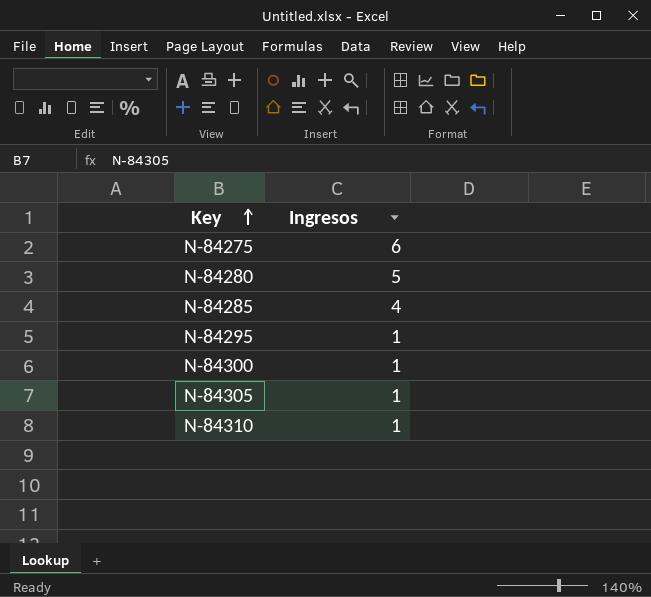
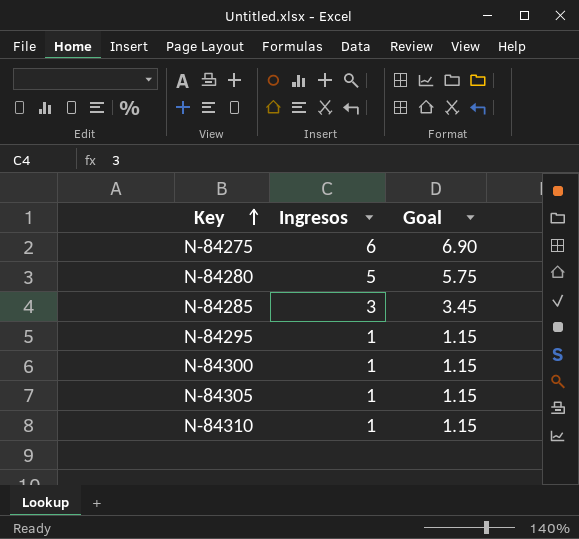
column Goal | formula: none -> [Ingresos] * 1.15
N-84285 | Ingresos: 4 -> 3

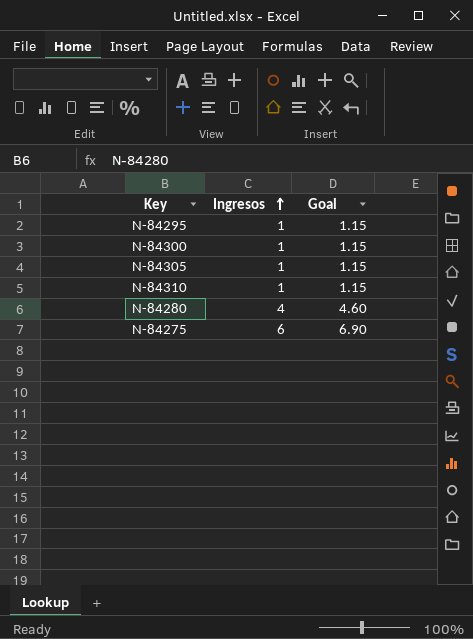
row order: Key ascending -> Ingresos ascending
row N-84285: 3 | 3.45 -> none
N-84280 | Ingresos: 5 -> 4
N-84280 | Goal: 5.75 -> 4.60

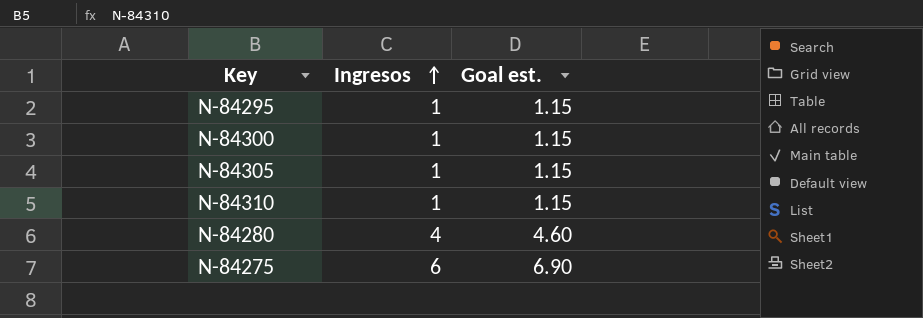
column name: Goal -> Goal est.

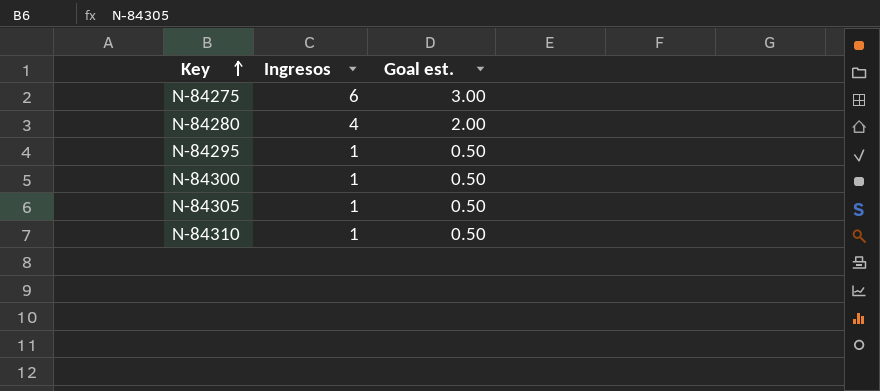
row order: Ingresos ascending -> Key ascending
column Goal est. | formula: [Ingresos] * 1.15 -> [Ingresos] * 0.5

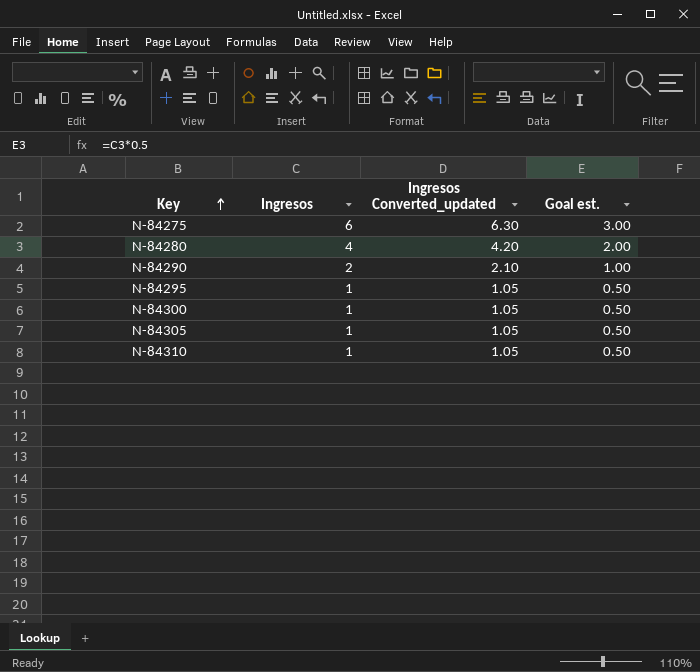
column Ingresos Converted_updated | formula: none -> [Ingresos] * 1.05
row N-84290: none -> 2 | 2.10 | 1.00

